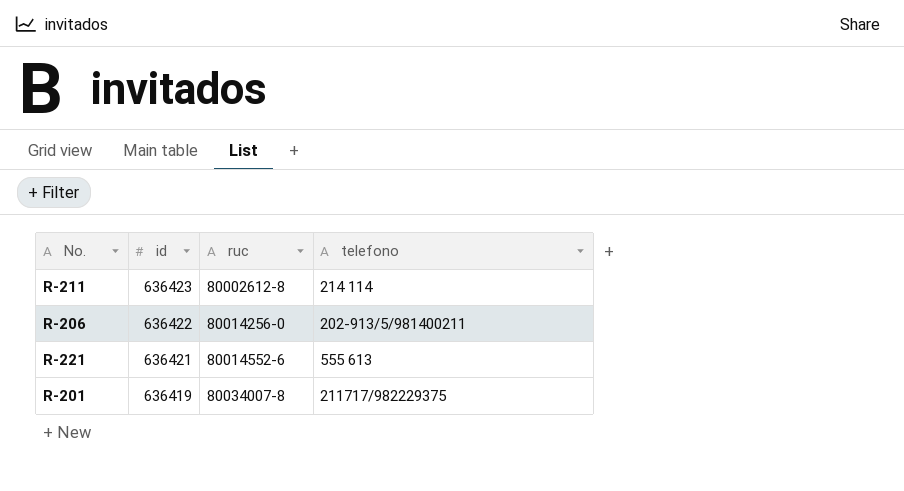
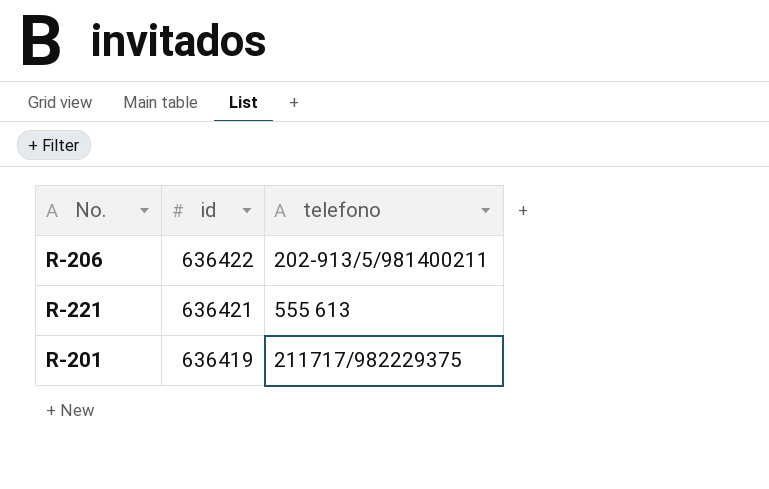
column ruc | position: 3 -> none
row R-211: 636423 | 80002612-8 | 214 114 -> none

